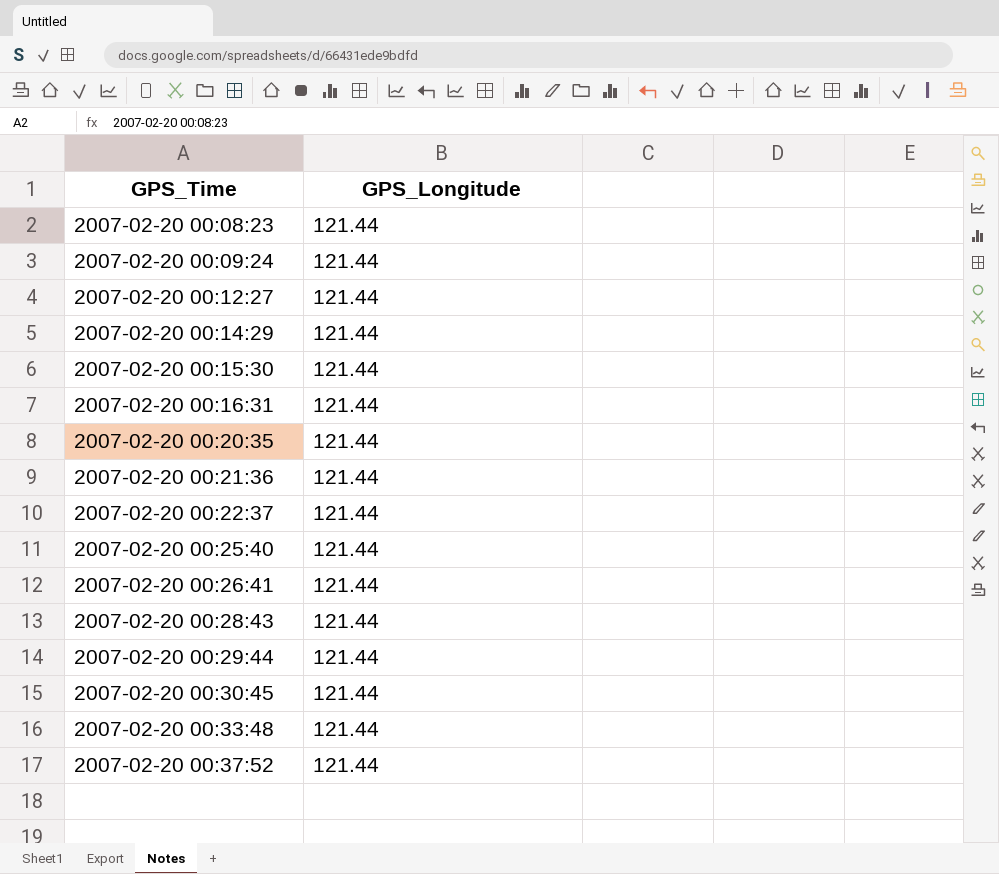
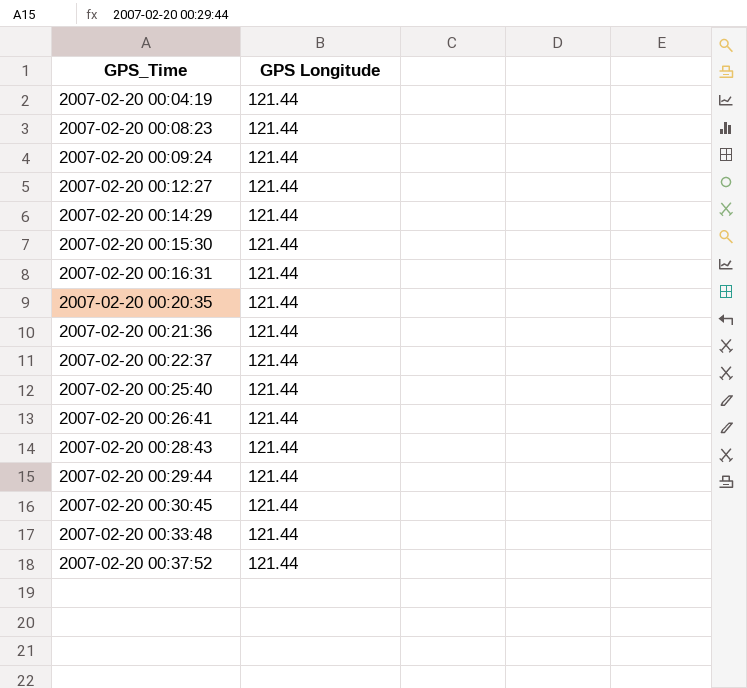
column name: GPS_Longitude -> GPS Longitude
row 2007-02-20 00:04:19: none -> 121.44

